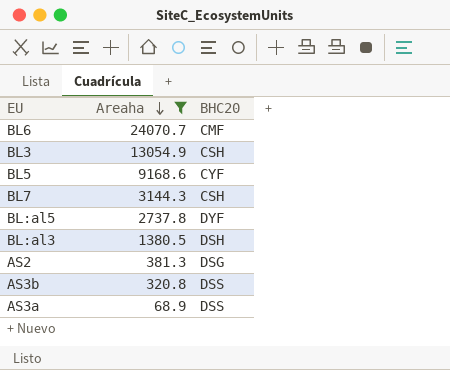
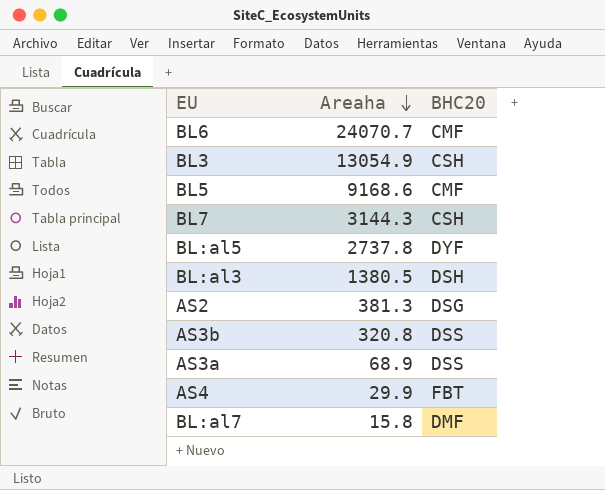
filter: Areaha >= 68.9 -> none
BL5 | BHC20: CYF -> CMF

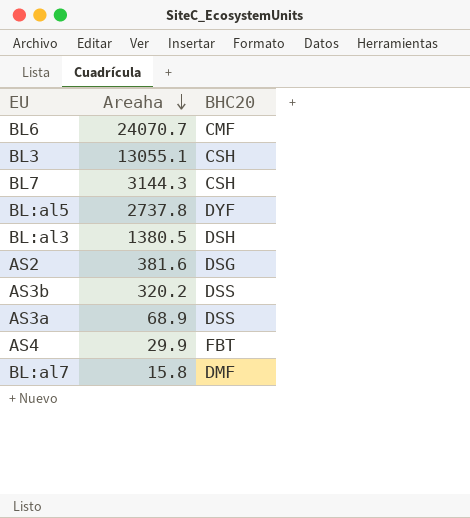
row BL5: 9168.6 | CMF -> none
BL3 | Areaha: 13054.9 -> 13055.1
AS2 | Areaha: 381.3 -> 381.6
AS3b | Areaha: 320.8 -> 320.2

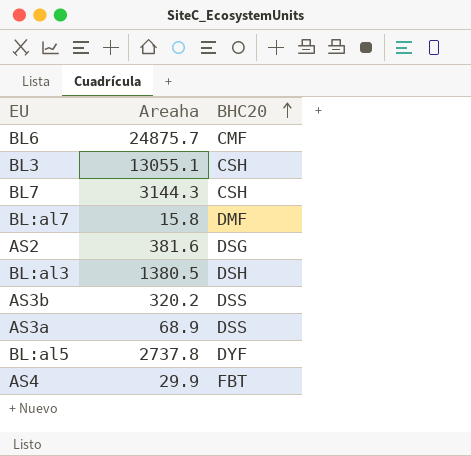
row order: Areaha descending -> BHC20 ascending
BL6 | Areaha: 24070.7 -> 24875.7

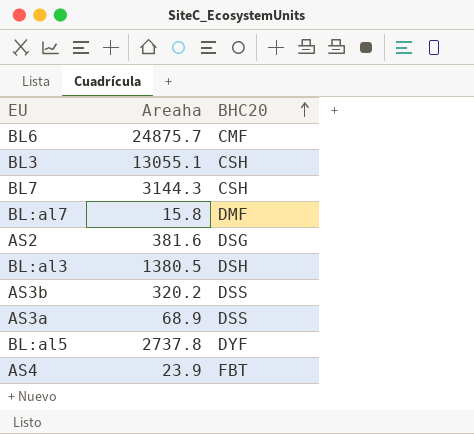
AS4 | Areaha: 29.9 -> 23.9

